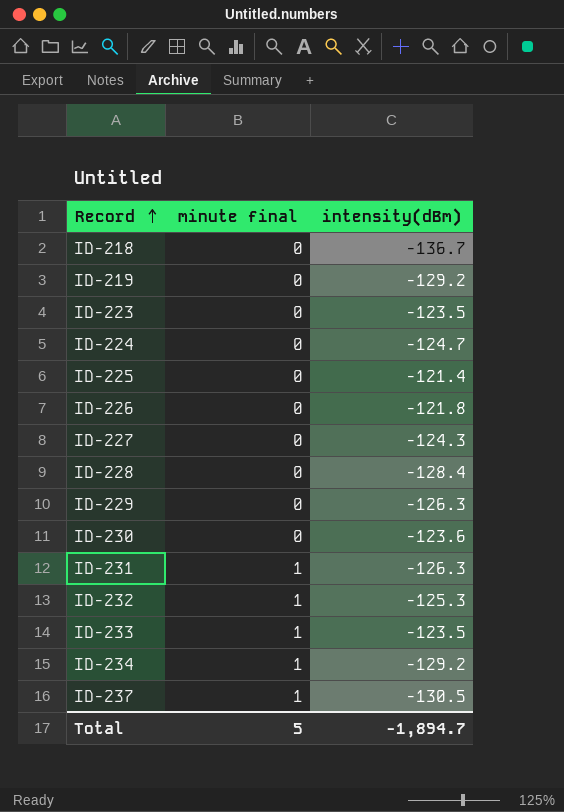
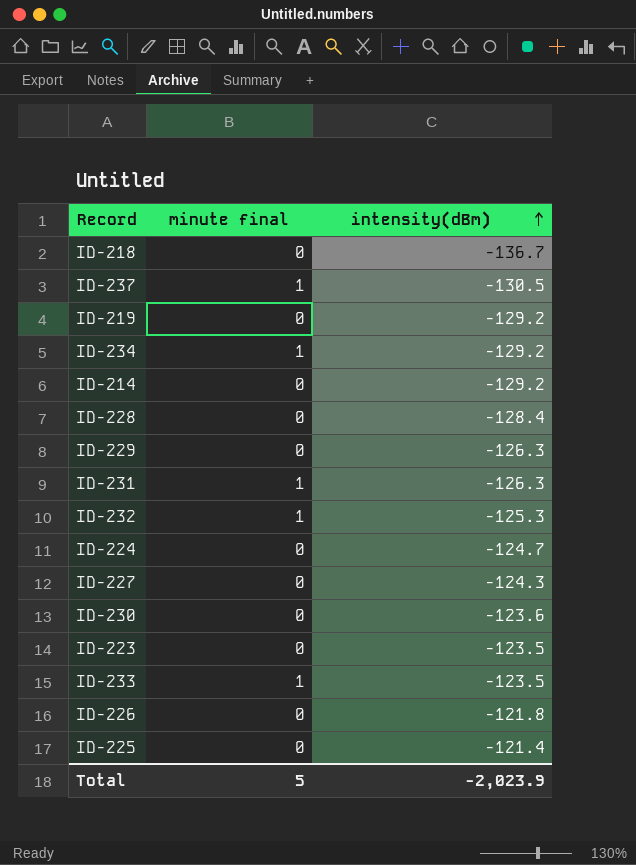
row order: Record ascending -> intensity(dBm) ascending
row ID-214: none -> 0 | -129.2
Total | intensity(dBm): -1,894.7 -> -2,023.9

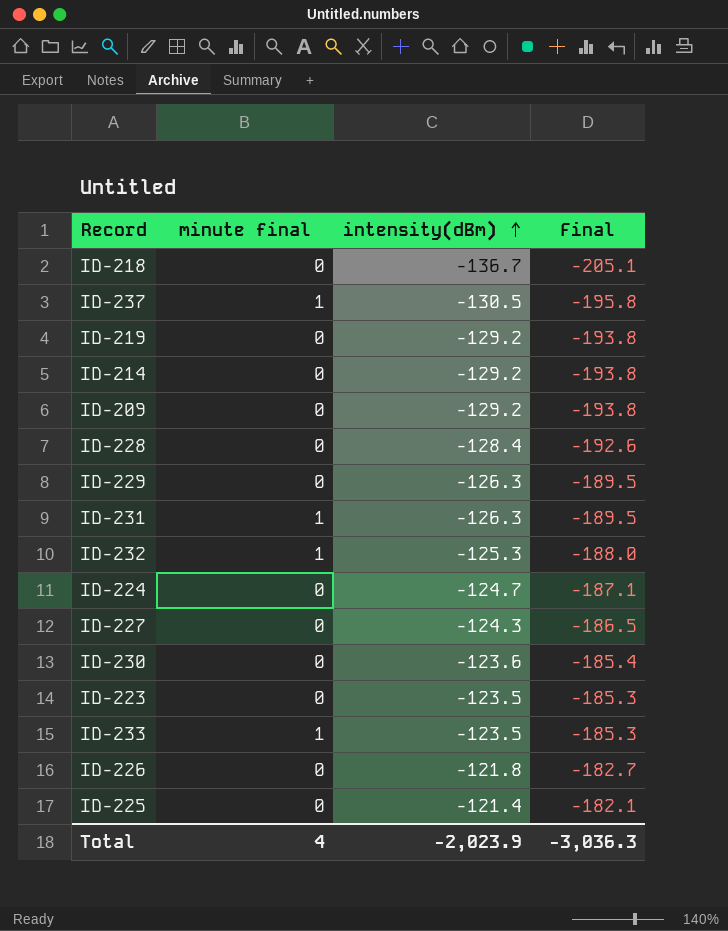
column Final | formula: none -> [intensity(dBm)] * 1.5
row ID-234: 1 | -129.2 -> none
row ID-209: none -> 0 | -129.2 | -193.8
Total | minute final: 5 -> 4

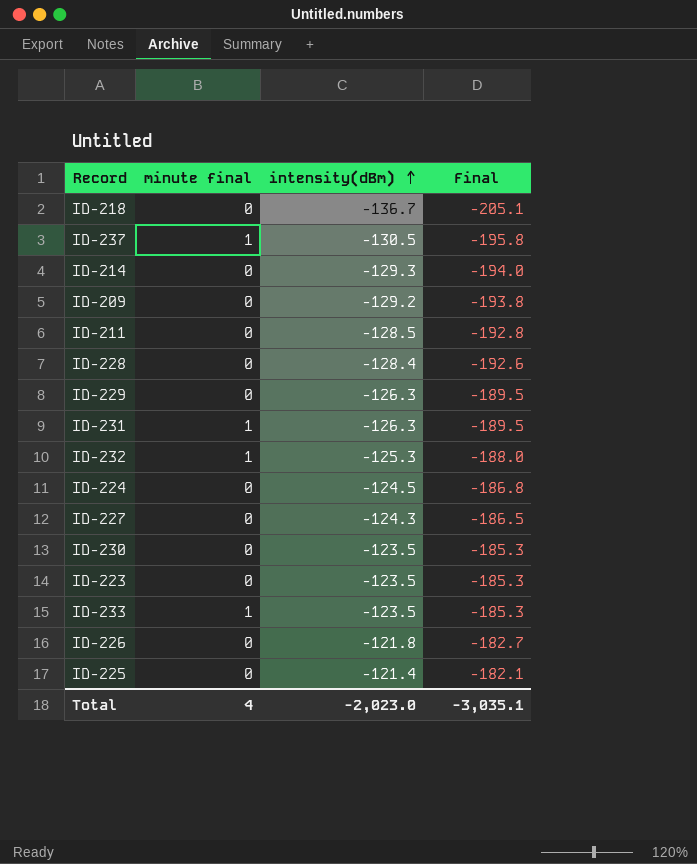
row ID-219: 0 | -129.2 | -193.8 -> none
ID-214 | intensity(dBm): -129.2 -> -129.3
ID-214 | Final: -193.8 -> -194.0
row ID-211: none -> 0 | -128.5 | -192.8
ID-224 | intensity(dBm): -124.7 -> -124.5
ID-224 | Final: -187.1 -> -186.8
ID-230 | intensity(dBm): -123.6 -> -123.5
ID-230 | Final: -185.4 -> -185.3
Total | intensity(dBm): -2,023.9 -> -2,023.0
Total | Final: -3,036.3 -> -3,035.1

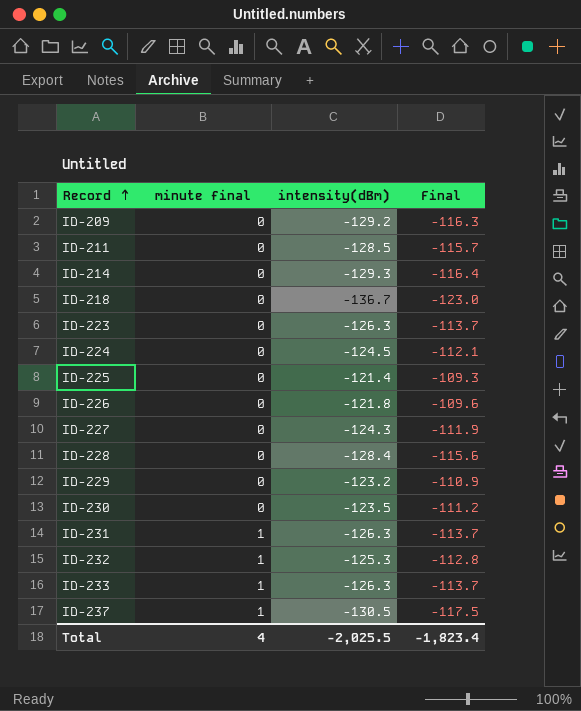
row order: intensity(dBm) ascending -> Record ascending
column Final | formula: [intensity(dBm)] * 1.5 -> [intensity(dBm)] * 0.9
ID-223 | intensity(dBm): -123.5 -> -126.3
ID-229 | intensity(dBm): -126.3 -> -123.2
ID-233 | intensity(dBm): -123.5 -> -126.3
Total | intensity(dBm): -2,023.0 -> -2,025.5
Total | Final: -3,035.1 -> -1,823.4

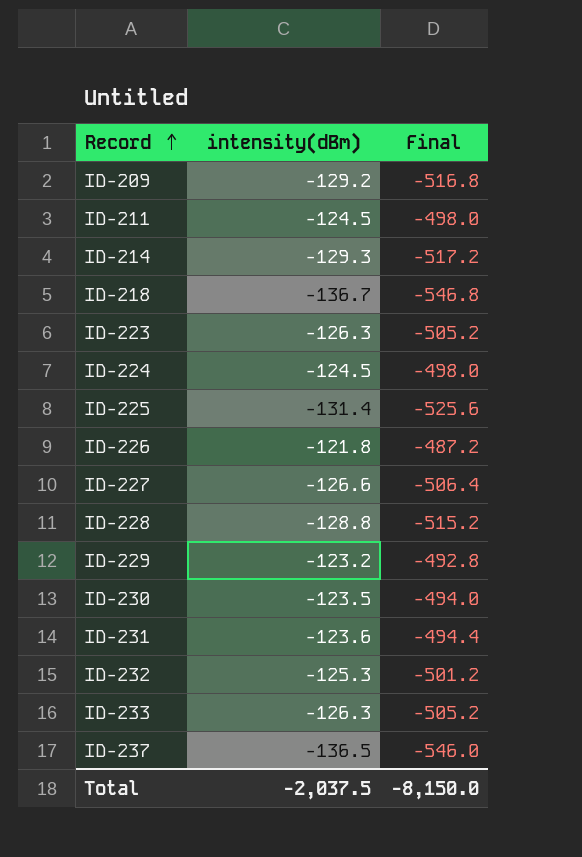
column minute final | position: 2 -> none
column Final | formula: [intensity(dBm)] * 0.9 -> [intensity(dBm)] * 4
ID-211 | intensity(dBm): -128.5 -> -124.5
ID-225 | intensity(dBm): -121.4 -> -131.4
ID-227 | intensity(dBm): -124.3 -> -126.6
ID-228 | intensity(dBm): -128.4 -> -128.8
ID-231 | intensity(dBm): -126.3 -> -123.6
ID-237 | intensity(dBm): -130.5 -> -136.5
Total | intensity(dBm): -2,025.5 -> -2,037.5
Total | Final: -1,823.4 -> -8,150.0

